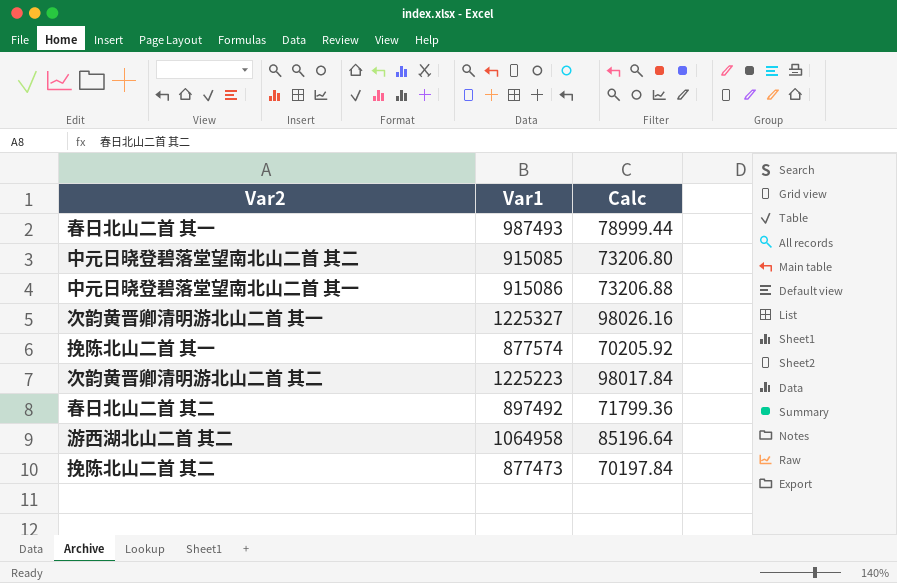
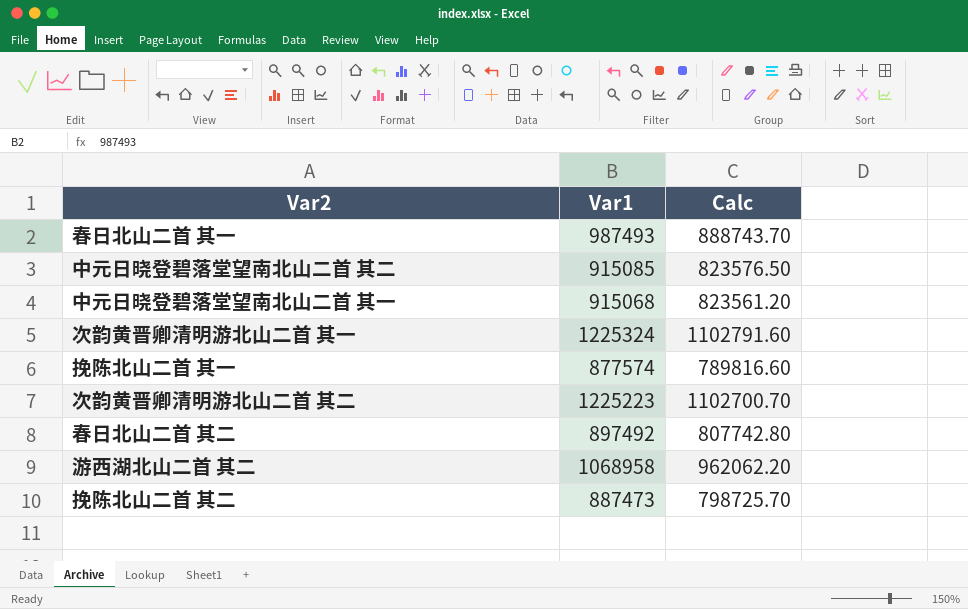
column Calc | formula: [Var1] * 0.08 -> [Var1] * 0.9
中元日晓登碧落堂望南北山二首 其一 | Var1: 915086 -> 915068
次韵黄晋卿清明游北山二首 其一 | Var1: 1225327 -> 1225324
游西湖北山二首 其二 | Var1: 1064958 -> 1068958
挽陈北山二首 其二 | Var1: 877473 -> 887473

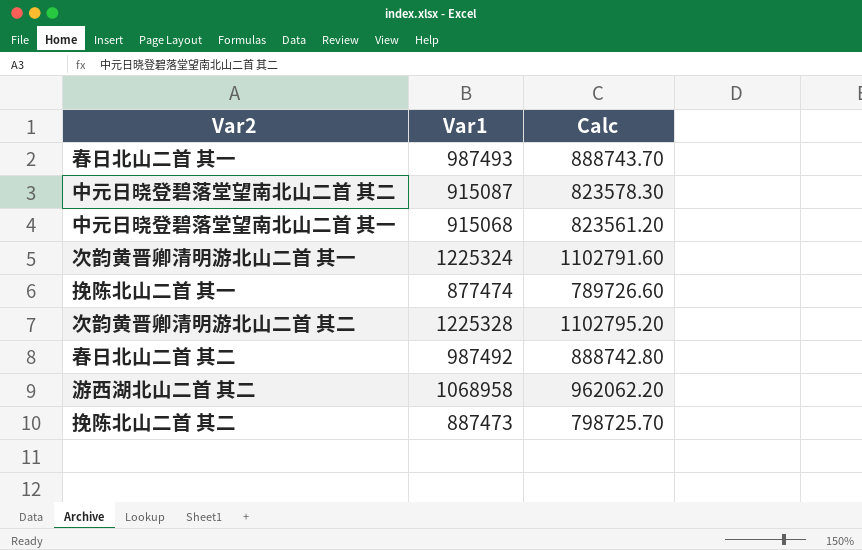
中元日晓登碧落堂望南北山二首 其二 | Var1: 915085 -> 915087
中元日晓登碧落堂望南北山二首 其二 | Calc: 823576.50 -> 823578.30
挽陈北山二首 其一 | Var1: 877574 -> 877474
挽陈北山二首 其一 | Calc: 789816.60 -> 789726.60
次韵黄晋卿清明游北山二首 其二 | Var1: 1225223 -> 1225328
次韵黄晋卿清明游北山二首 其二 | Calc: 1102700.70 -> 1102795.20
春日北山二首 其二 | Var1: 897492 -> 987492
春日北山二首 其二 | Calc: 807742.80 -> 888742.80

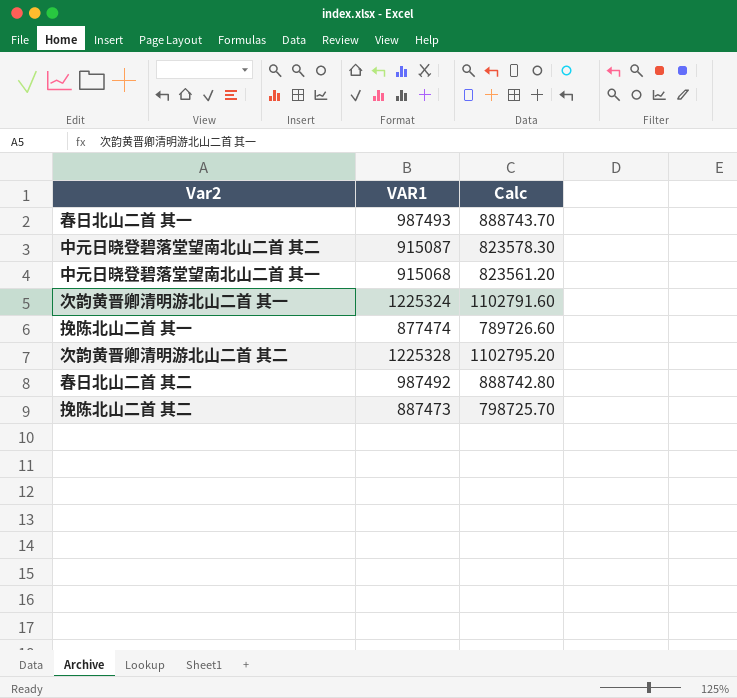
column name: Var1 -> VAR1
row 游西湖北山二首 其二: 1068958 | 962062.20 -> none

